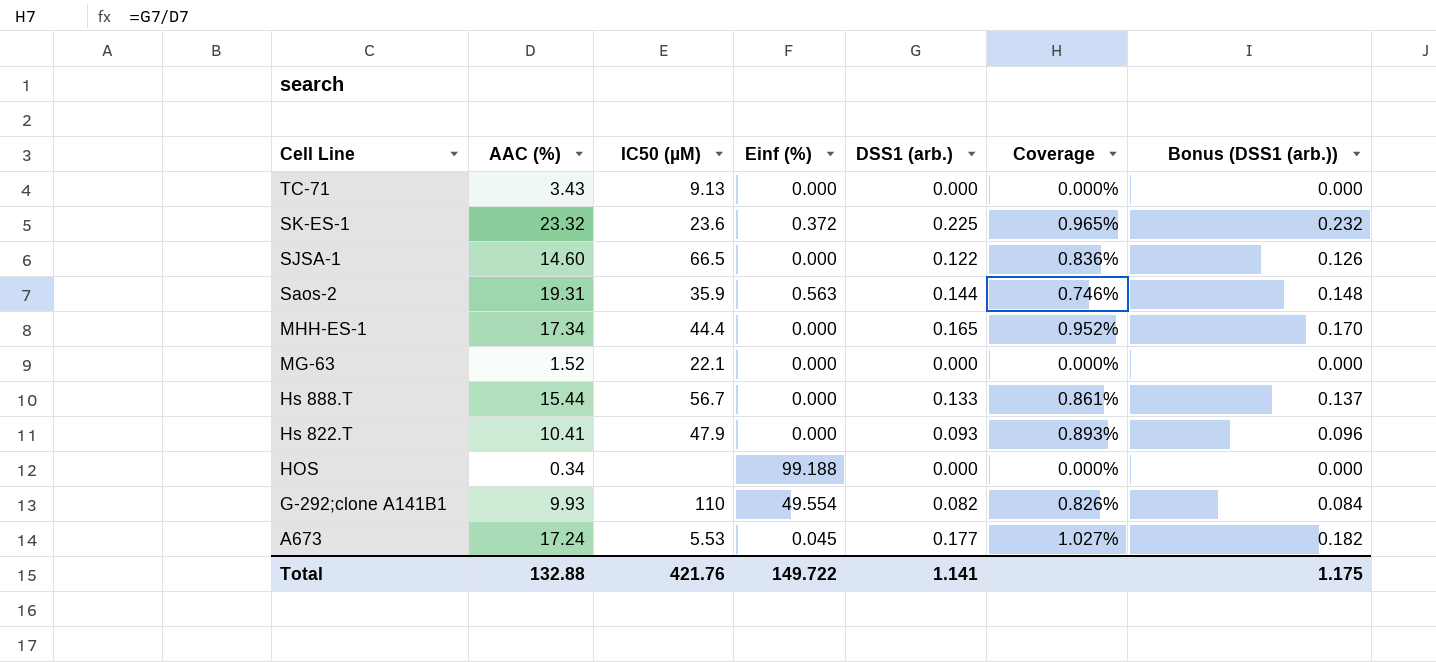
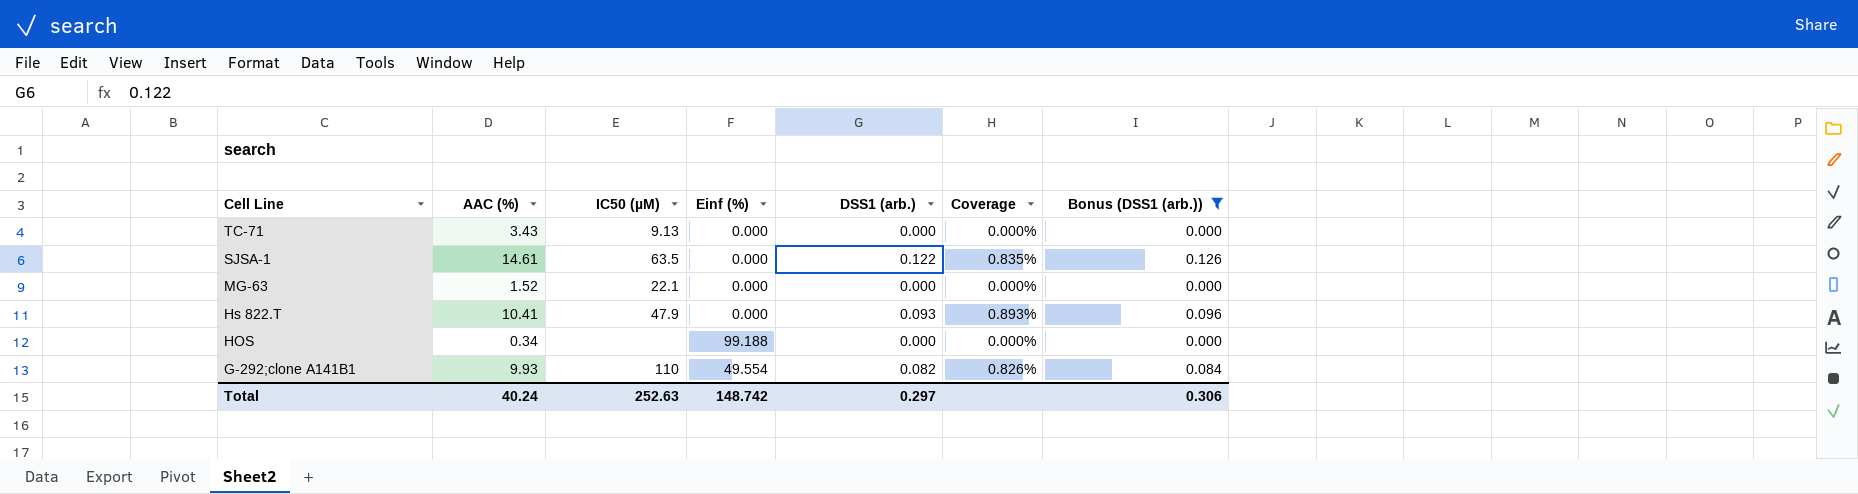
filter: none -> Bonus (DSS1 (arb.)) <= 0.126
SJSA-1 | AAC (%): 14.60 -> 14.61
SJSA-1 | IC50 (µM): 66.5 -> 63.5
SJSA-1 | Coverage: 0.836% -> 0.835%
Total | AAC (%): 132.88 -> 40.24
Total | IC50 (µM): 421.76 -> 252.63
Total | Einf (%): 149.722 -> 148.742
Total | DSS1 (arb.): 1.141 -> 0.297
Total | Bonus (DSS1 (arb.)): 1.175 -> 0.306

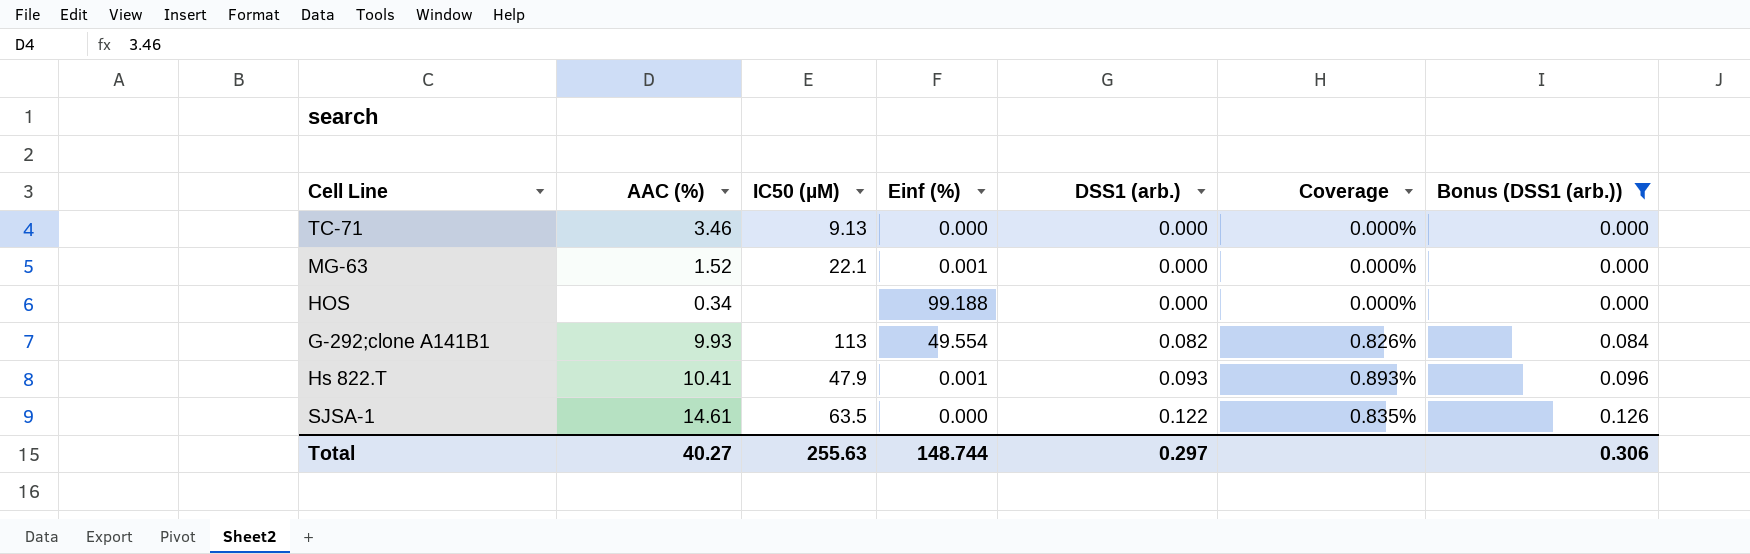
row order: Cell Line descending -> DSS1 (arb.) ascending
TC-71 | AAC (%): 3.43 -> 3.46
MG-63 | Einf (%): 0.000 -> 0.001
G-292;clone A141B1 | IC50 (µM): 110 -> 113
Hs 822.T | Einf (%): 0.000 -> 0.001
Total | AAC (%): 40.24 -> 40.27
Total | IC50 (µM): 252.63 -> 255.63
Total | Einf (%): 148.742 -> 148.744

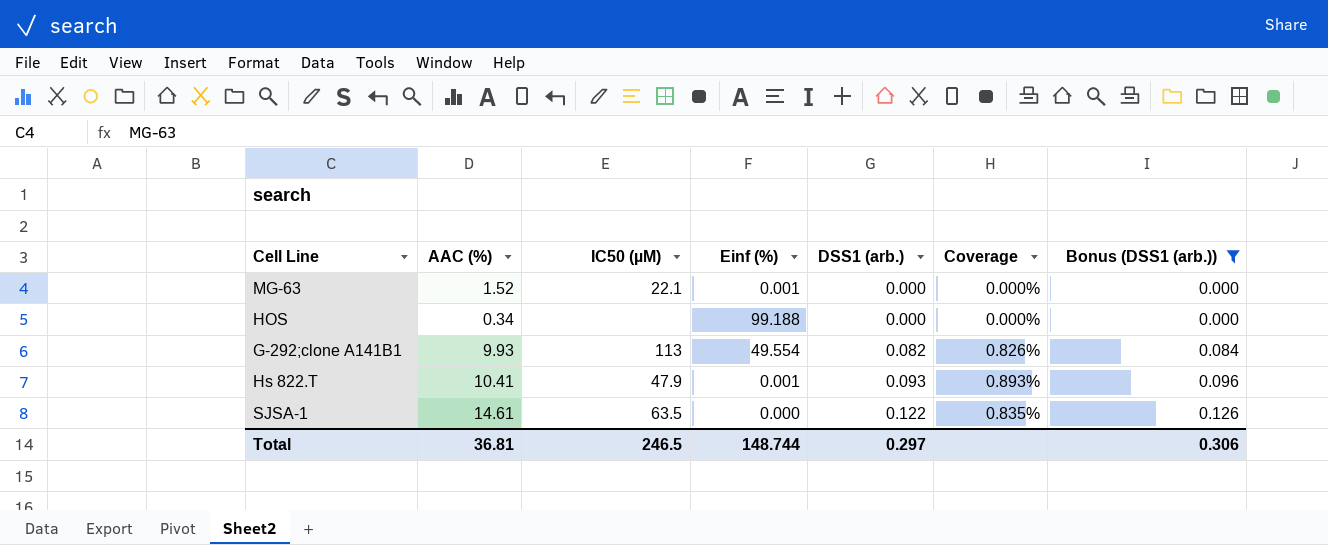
row TC-71: 3.46 | 9.13 | 0.000 | 0.000 | 0.000% | 0.000 -> none
Total | AAC (%): 40.27 -> 36.81
Total | IC50 (µM): 255.63 -> 246.5

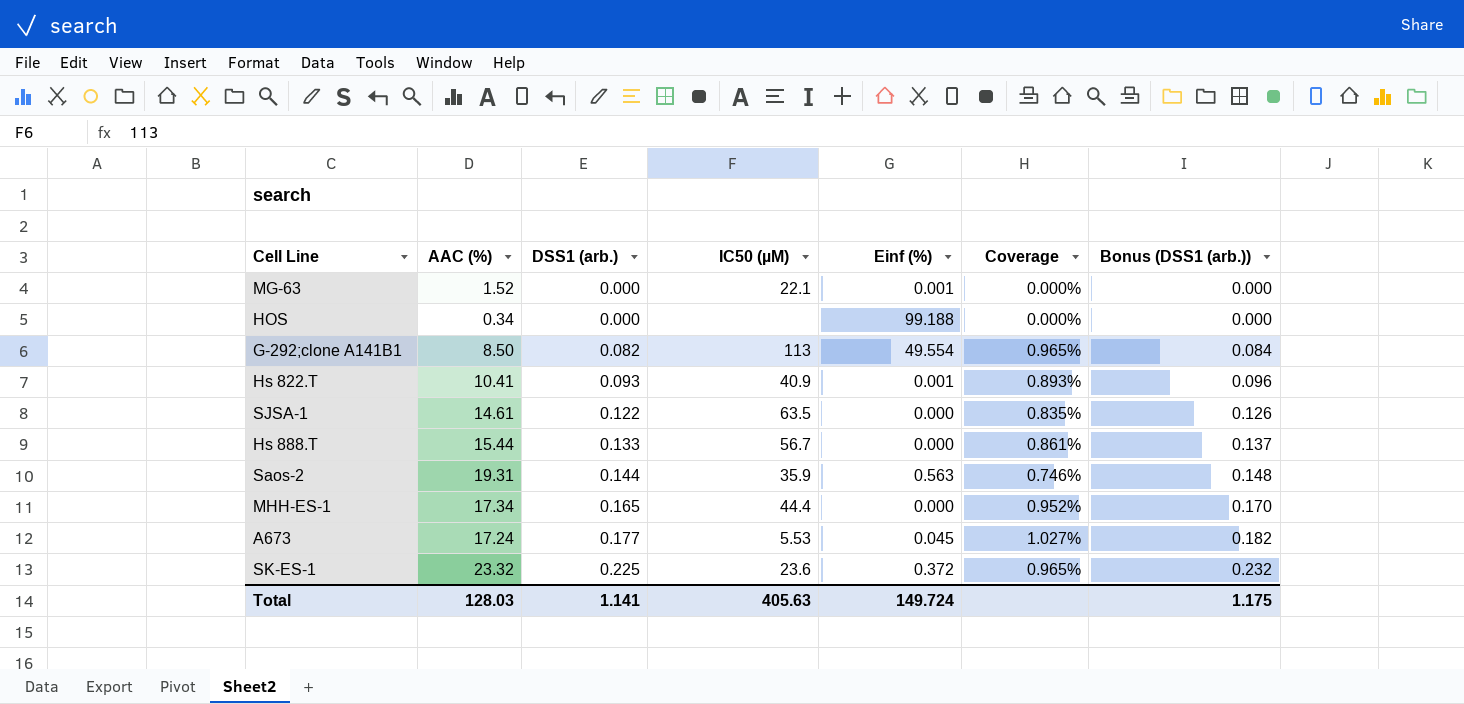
filter: Bonus (DSS1 (arb.)) <= 0.126 -> none
column DSS1 (arb.) | position: 5 -> 3
G-292;clone A141B1 | AAC (%): 9.93 -> 8.50
G-292;clone A141B1 | Coverage: 0.826% -> 0.965%
Hs 822.T | IC50 (µM): 47.9 -> 40.9
Total | AAC (%): 36.81 -> 128.03
Total | DSS1 (arb.): 0.297 -> 1.141
Total | IC50 (µM): 246.5 -> 405.63
Total | Einf (%): 148.744 -> 149.724
Total | Bonus (DSS1 (arb.)): 0.306 -> 1.175

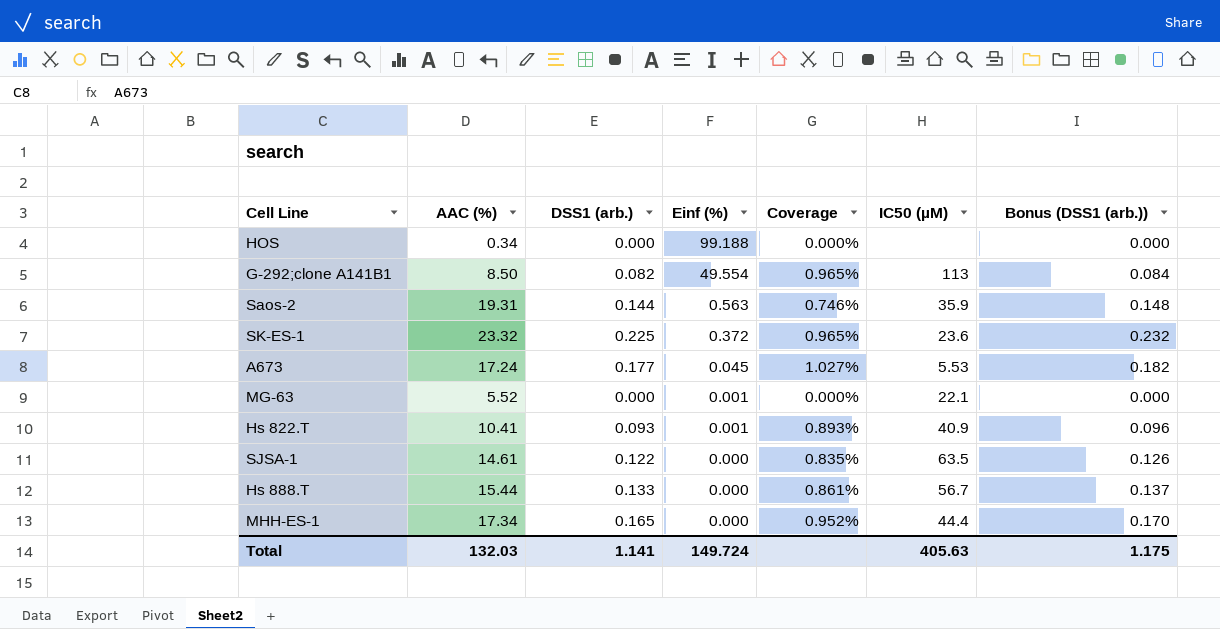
row order: DSS1 (arb.) ascending -> Einf (%) descending
column IC50 (µM) | position: 4 -> 6
MG-63 | AAC (%): 1.52 -> 5.52
Total | AAC (%): 128.03 -> 132.03

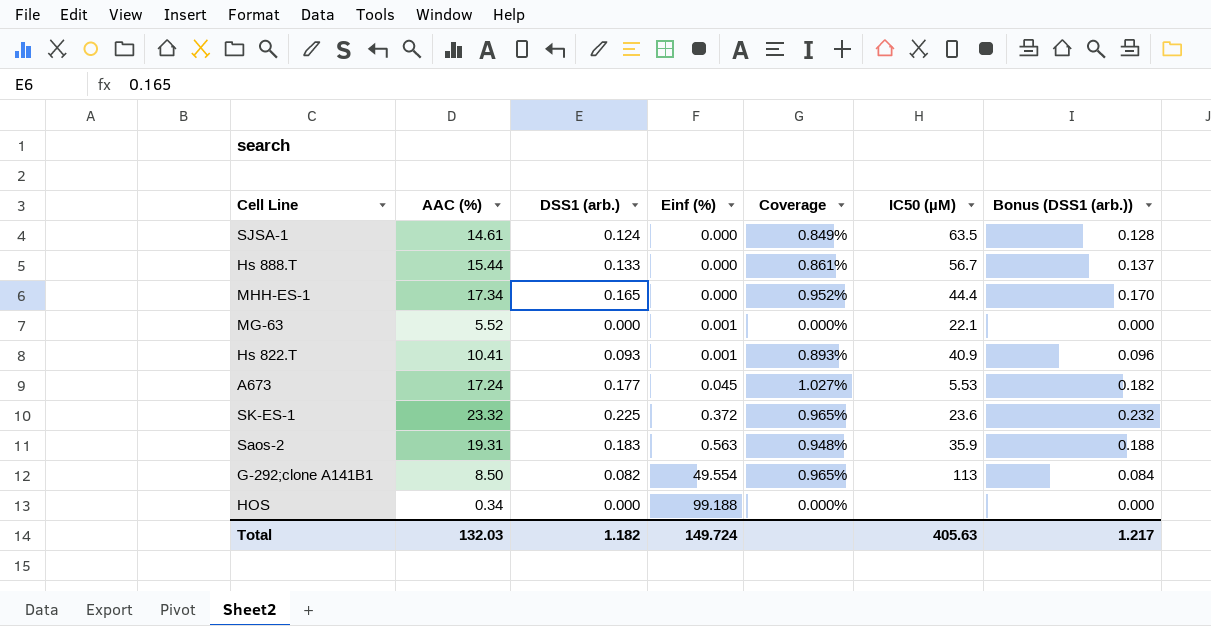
row order: Einf (%) descending -> Einf (%) ascending
SJSA-1 | DSS1 (arb.): 0.122 -> 0.124
SJSA-1 | Coverage: 0.835% -> 0.849%
SJSA-1 | Bonus (DSS1 (arb.)): 0.126 -> 0.128
Saos-2 | DSS1 (arb.): 0.144 -> 0.183
Saos-2 | Coverage: 0.746% -> 0.948%
Saos-2 | Bonus (DSS1 (arb.)): 0.148 -> 0.188
Total | DSS1 (arb.): 1.141 -> 1.182
Total | Bonus (DSS1 (arb.)): 1.175 -> 1.217

